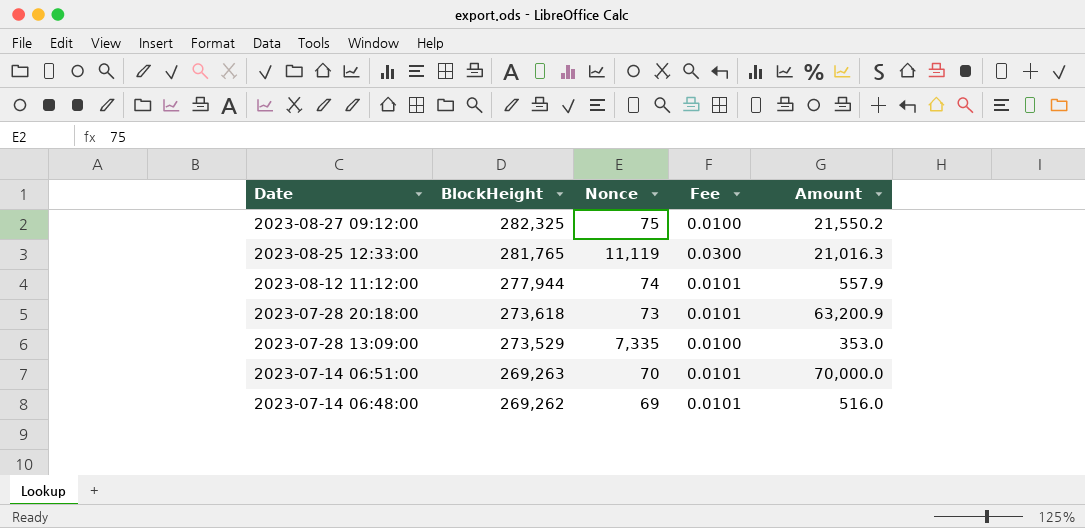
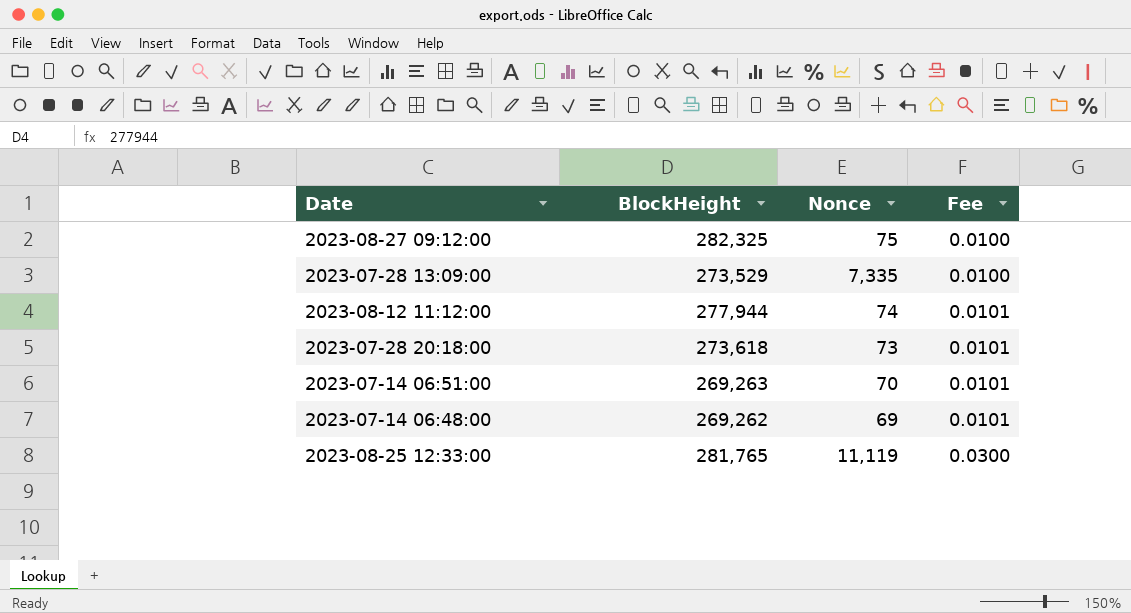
row order: Date descending -> Fee ascending
column Amount | position: 5 -> none

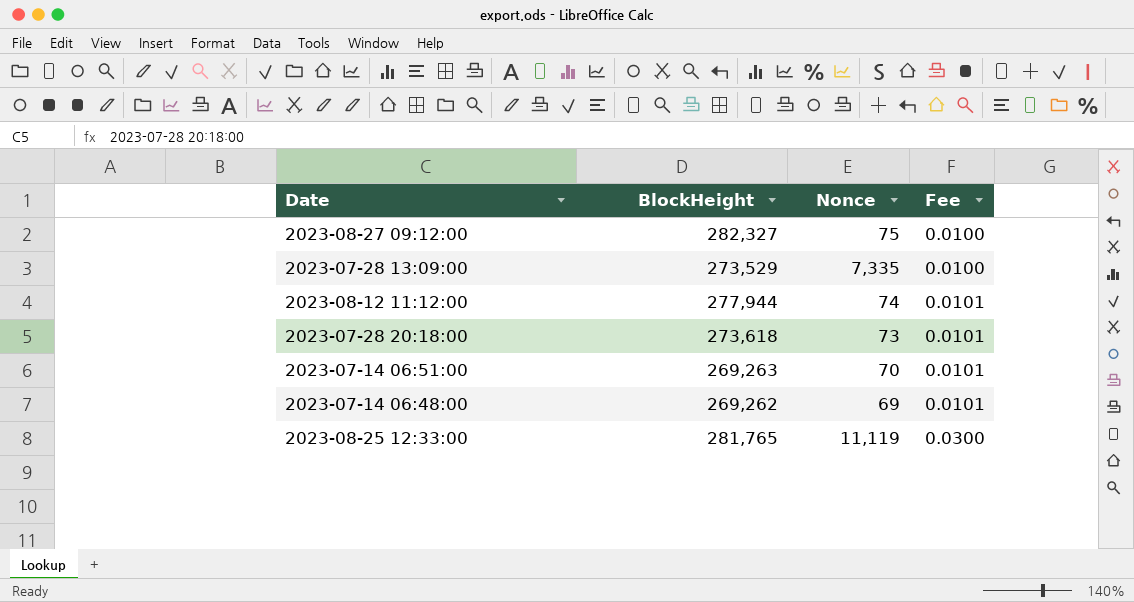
2023-08-27 09:12:00 | BlockHeight: 282,325 -> 282,327

